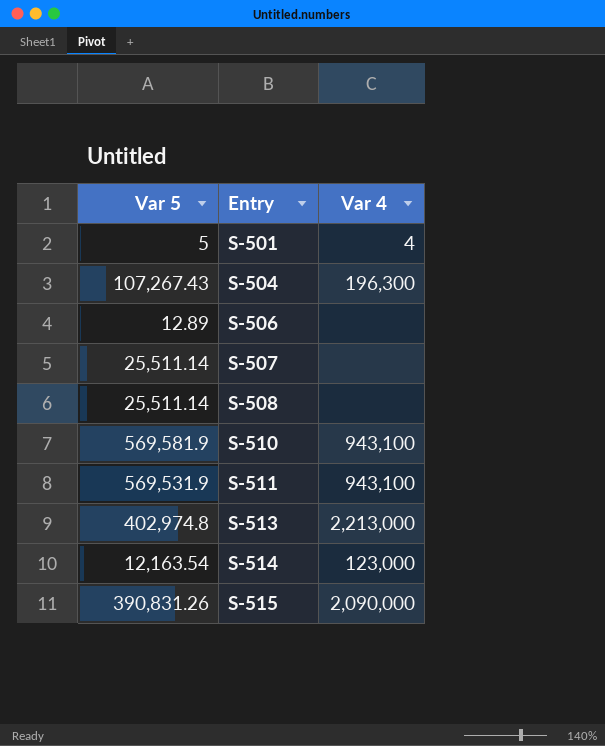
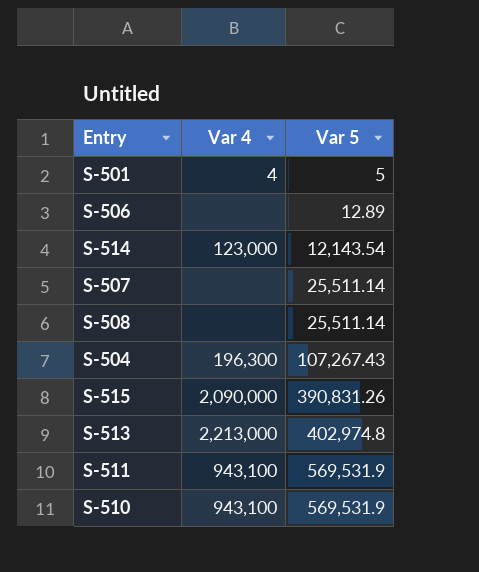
row order: Entry ascending -> Var 5 ascending
column Var 5 | position: 1 -> 3
S-514 | Var 5: 12,163.54 -> 12,143.54
S-510 | Var 5: 569,581.9 -> 569,531.9

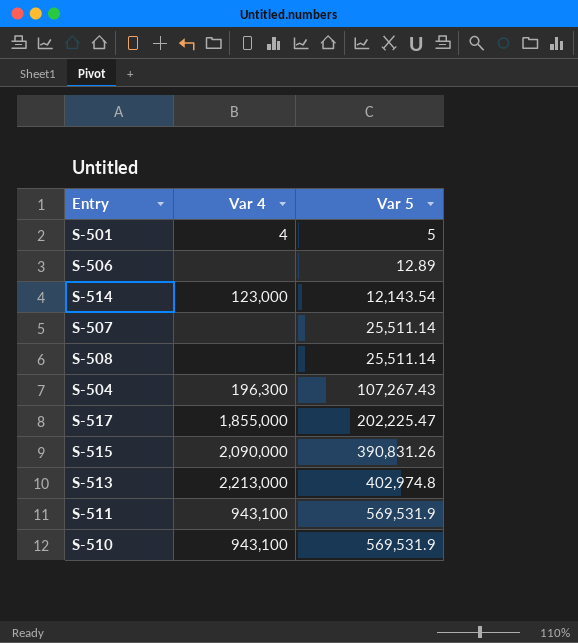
row S-517: none -> 1,855,000 | 202,225.47

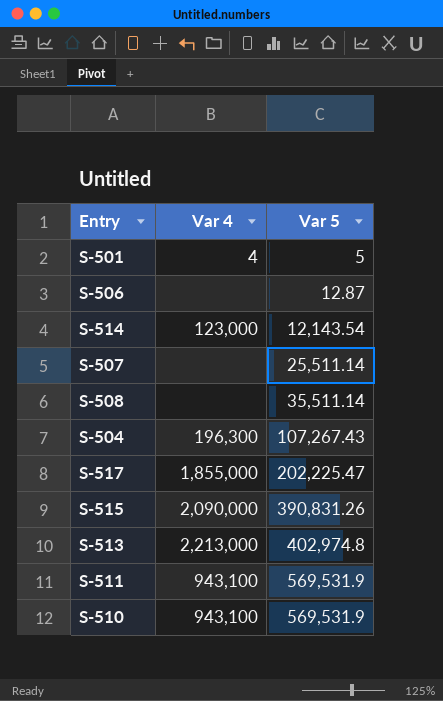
S-506 | Var 5: 12.89 -> 12.87
S-508 | Var 5: 25,511.14 -> 35,511.14

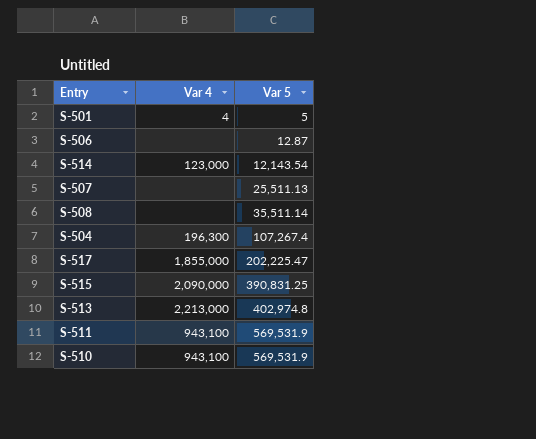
S-507 | Var 5: 25,511.14 -> 25,511.13
S-504 | Var 5: 107,267.43 -> 107,267.4
S-515 | Var 5: 390,831.26 -> 390,831.25

